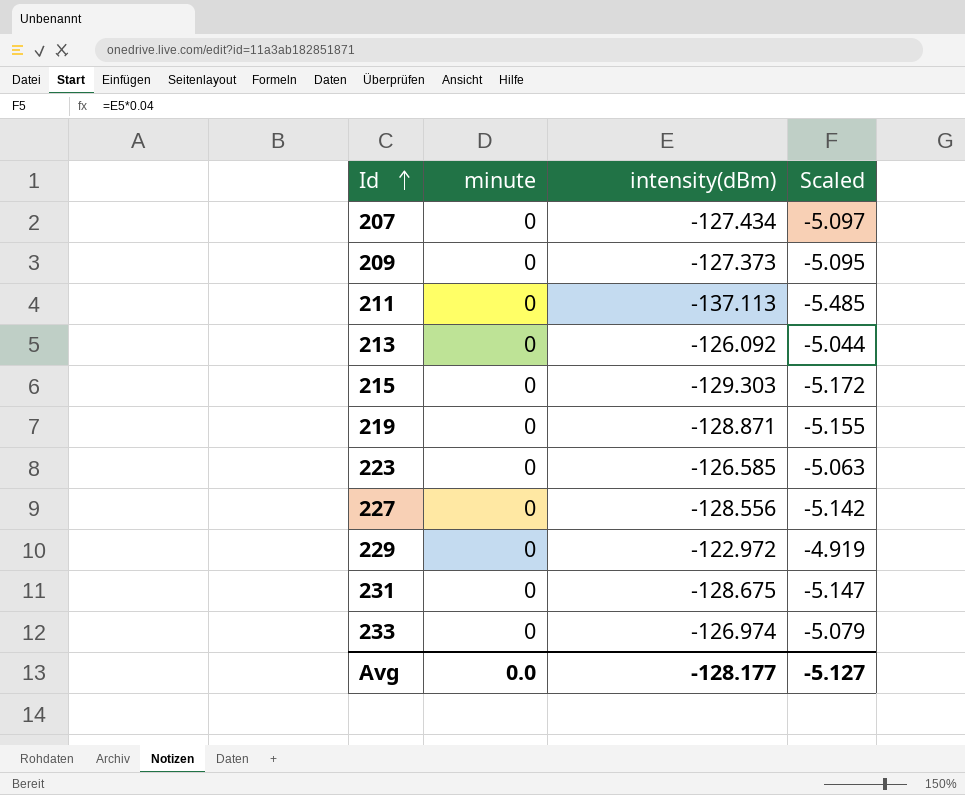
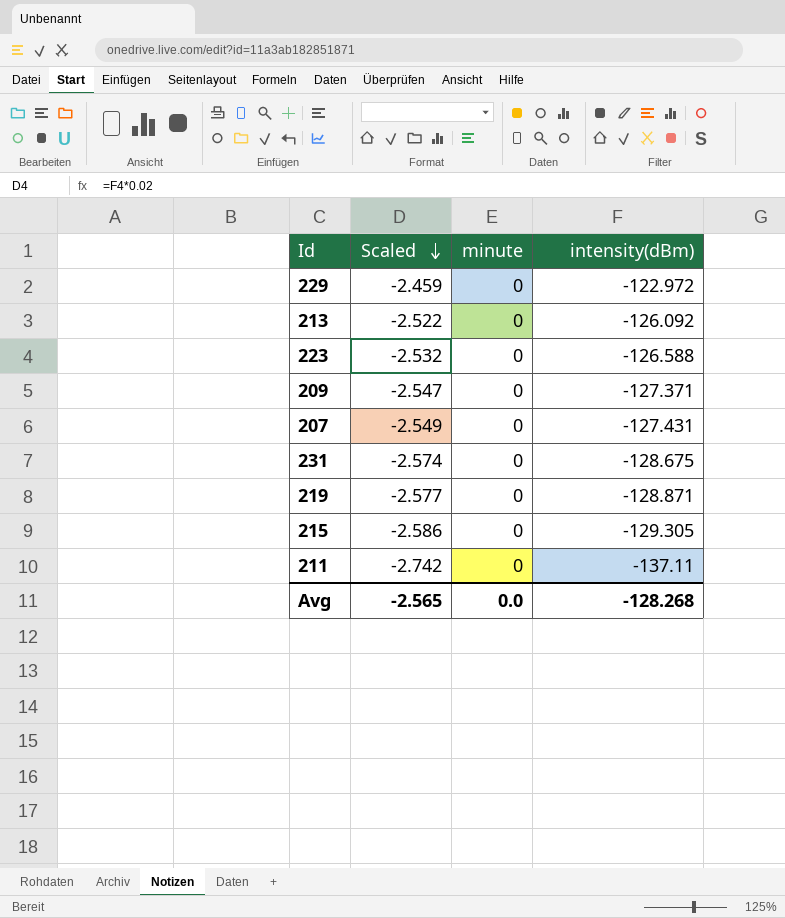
row order: Id ascending -> Scaled descending
column Scaled | formula: [intensity(dBm)] * 0.04 -> [intensity(dBm)] * 0.02
column Scaled | position: 4 -> 2
row 227: 0 | -128.556 | -5.142 -> none
row 233: 0 | -126.974 | -5.079 -> none
223 | intensity(dBm): -126.585 -> -126.588
209 | intensity(dBm): -127.373 -> -127.371
207 | intensity(dBm): -127.434 -> -127.431
215 | intensity(dBm): -129.303 -> -129.305
211 | intensity(dBm): -137.113 -> -137.11
Avg | Scaled: -5.127 -> -2.565
Avg | intensity(dBm): -128.177 -> -128.268

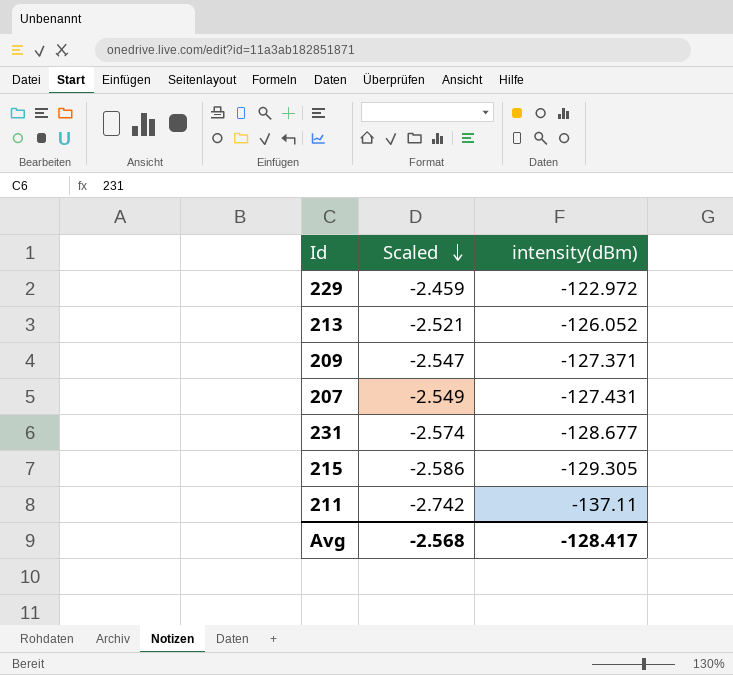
column minute | position: 3 -> none
row 223: -2.532 | 0 | -126.588 -> none
row 219: -2.577 | 0 | -128.871 -> none
213 | Scaled: -2.522 -> -2.521
213 | intensity(dBm): -126.092 -> -126.052
231 | intensity(dBm): -128.675 -> -128.677
Avg | Scaled: -2.565 -> -2.568
Avg | intensity(dBm): -128.268 -> -128.417

